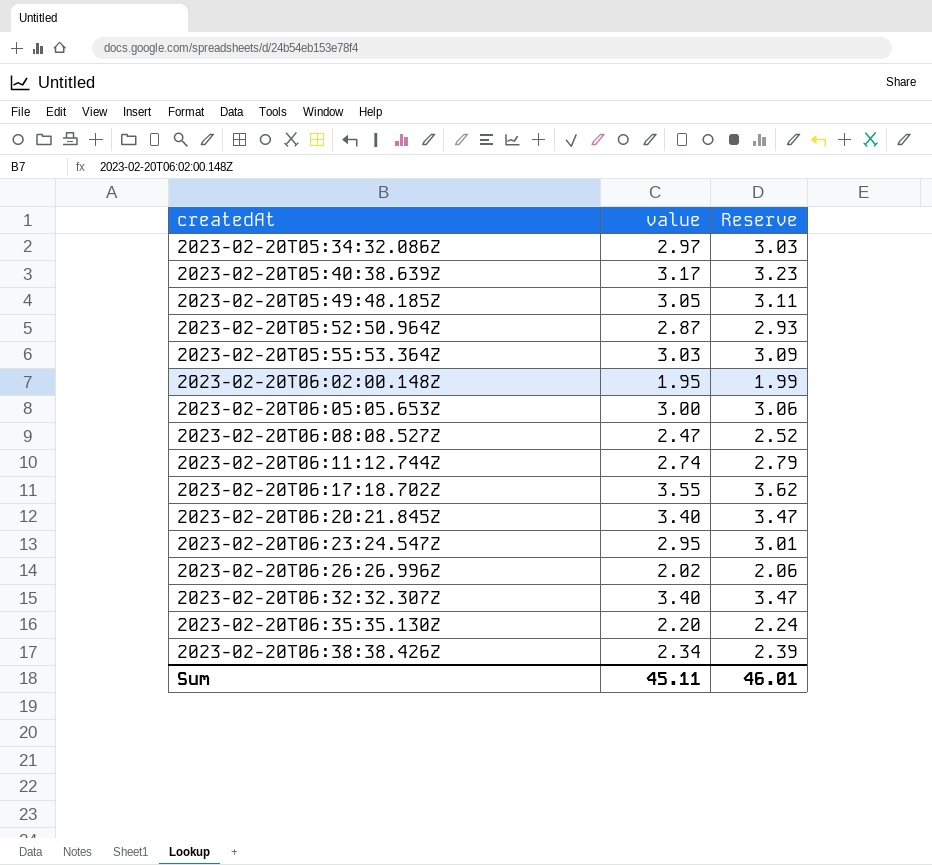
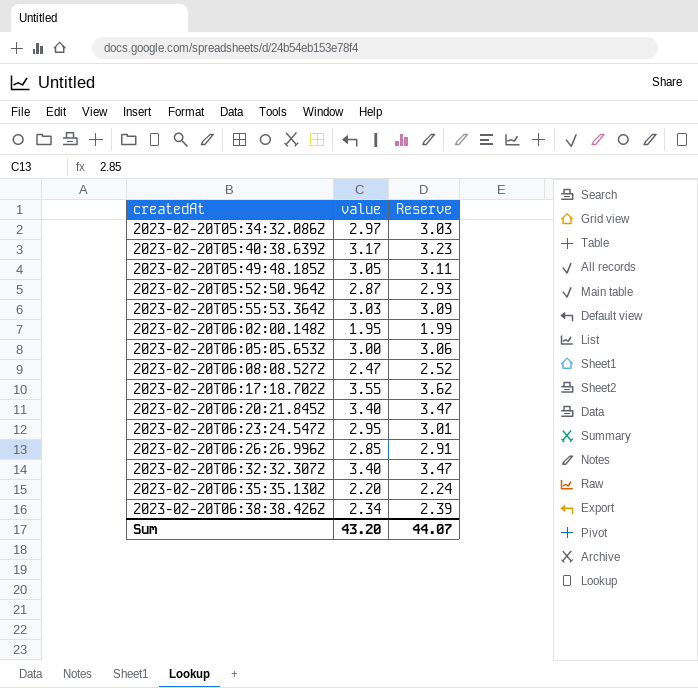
row 2023-02-20T06:11:12.744Z: 2.74 | 2.79 -> none
2023-02-20T06:26:26.996Z | value: 2.02 -> 2.85
2023-02-20T06:26:26.996Z | Reserve: 2.06 -> 2.91
Sum | value: 45.11 -> 43.20
Sum | Reserve: 46.01 -> 44.07

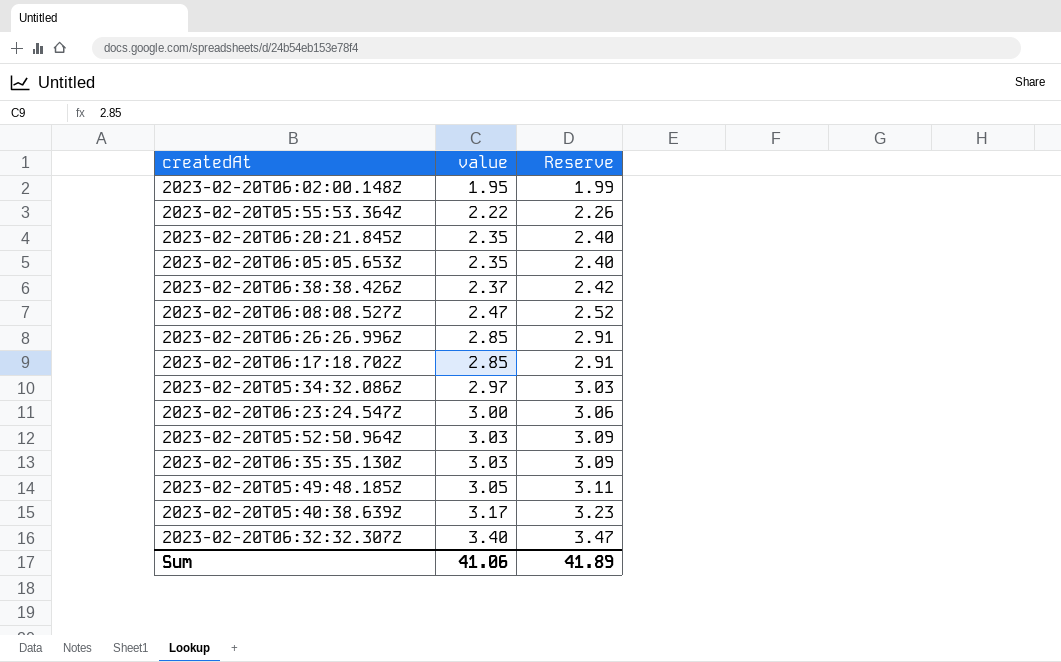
row order: createdAt ascending -> value ascending
2023-02-20T05:55:53.364Z | value: 3.03 -> 2.22
2023-02-20T05:55:53.364Z | Reserve: 3.09 -> 2.26
2023-02-20T06:20:21.845Z | value: 3.40 -> 2.35
2023-02-20T06:20:21.845Z | Reserve: 3.47 -> 2.40
2023-02-20T06:05:05.653Z | value: 3.00 -> 2.35
2023-02-20T06:05:05.653Z | Reserve: 3.06 -> 2.40
2023-02-20T06:38:38.426Z | value: 2.34 -> 2.37
2023-02-20T06:38:38.426Z | Reserve: 2.39 -> 2.42
2023-02-20T06:17:18.702Z | value: 3.55 -> 2.85
2023-02-20T06:17:18.702Z | Reserve: 3.62 -> 2.91
2023-02-20T06:23:24.547Z | value: 2.95 -> 3.00
2023-02-20T06:23:24.547Z | Reserve: 3.01 -> 3.06
2023-02-20T05:52:50.964Z | value: 2.87 -> 3.03
2023-02-20T05:52:50.964Z | Reserve: 2.93 -> 3.09
2023-02-20T06:35:35.130Z | value: 2.20 -> 3.03
2023-02-20T06:35:35.130Z | Reserve: 2.24 -> 3.09
Sum | value: 43.20 -> 41.06
Sum | Reserve: 44.07 -> 41.89

